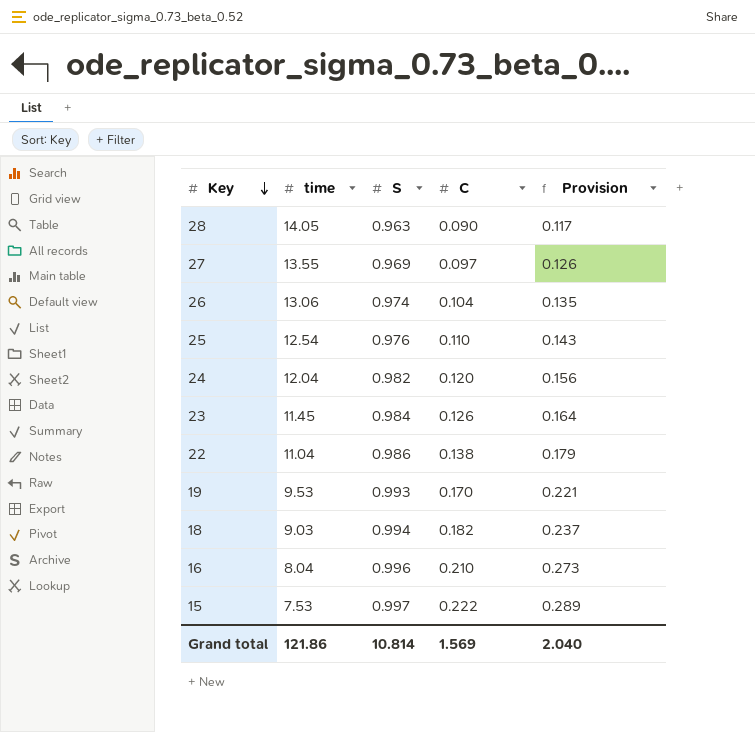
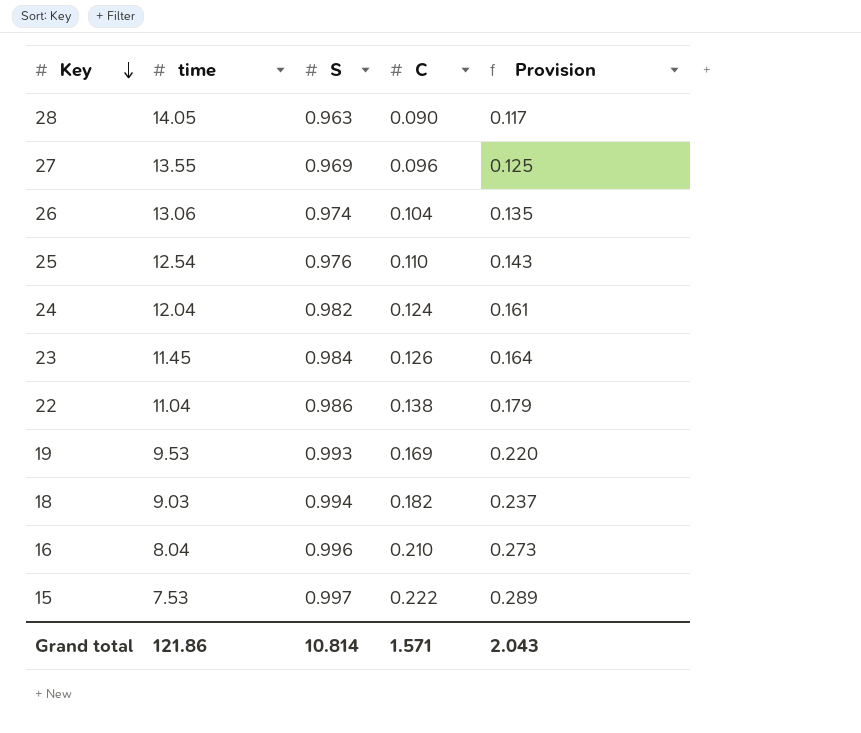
27 | C: 0.097 -> 0.096
27 | Provision: 0.126 -> 0.125
24 | C: 0.120 -> 0.124
24 | Provision: 0.156 -> 0.161
19 | C: 0.170 -> 0.169
19 | Provision: 0.221 -> 0.220
Grand total | C: 1.569 -> 1.571
Grand total | Provision: 2.040 -> 2.043

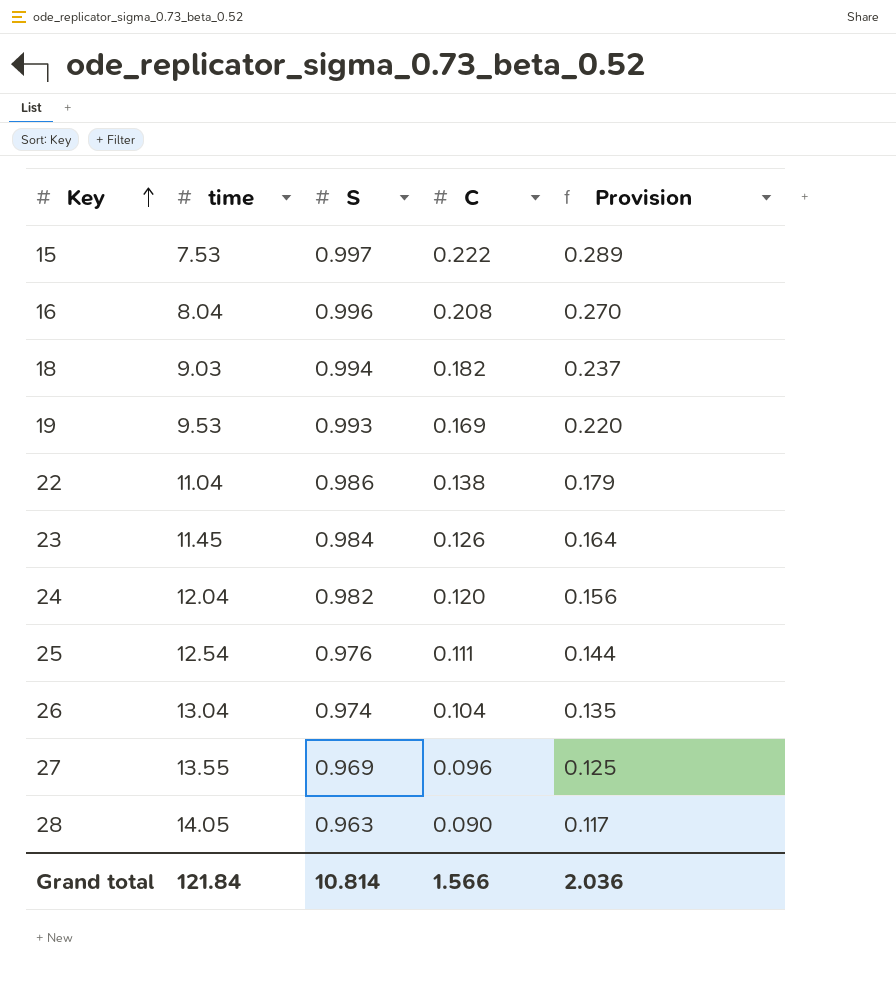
row order: Key descending -> Key ascending
16 | C: 0.210 -> 0.208
16 | Provision: 0.273 -> 0.270
24 | C: 0.124 -> 0.120
24 | Provision: 0.161 -> 0.156
25 | C: 0.110 -> 0.111
25 | Provision: 0.143 -> 0.144
26 | time: 13.06 -> 13.04
Grand total | time: 121.86 -> 121.84
Grand total | C: 1.571 -> 1.566
Grand total | Provision: 2.043 -> 2.036

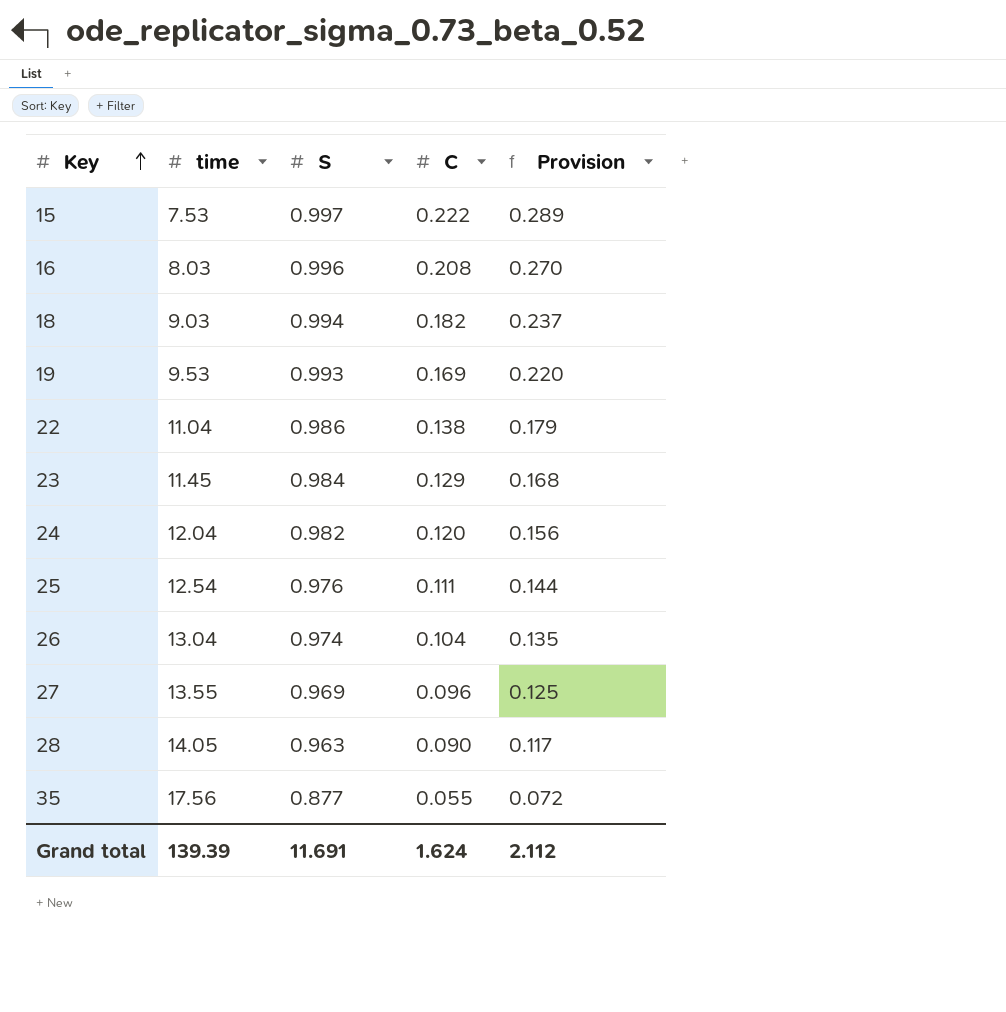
16 | time: 8.04 -> 8.03
23 | C: 0.126 -> 0.129
23 | Provision: 0.164 -> 0.168
row 35: none -> 17.56 | 0.877 | 0.055 | 0.072
Grand total | time: 121.84 -> 139.39
Grand total | S: 10.814 -> 11.691
Grand total | C: 1.566 -> 1.624
Grand total | Provision: 2.036 -> 2.112

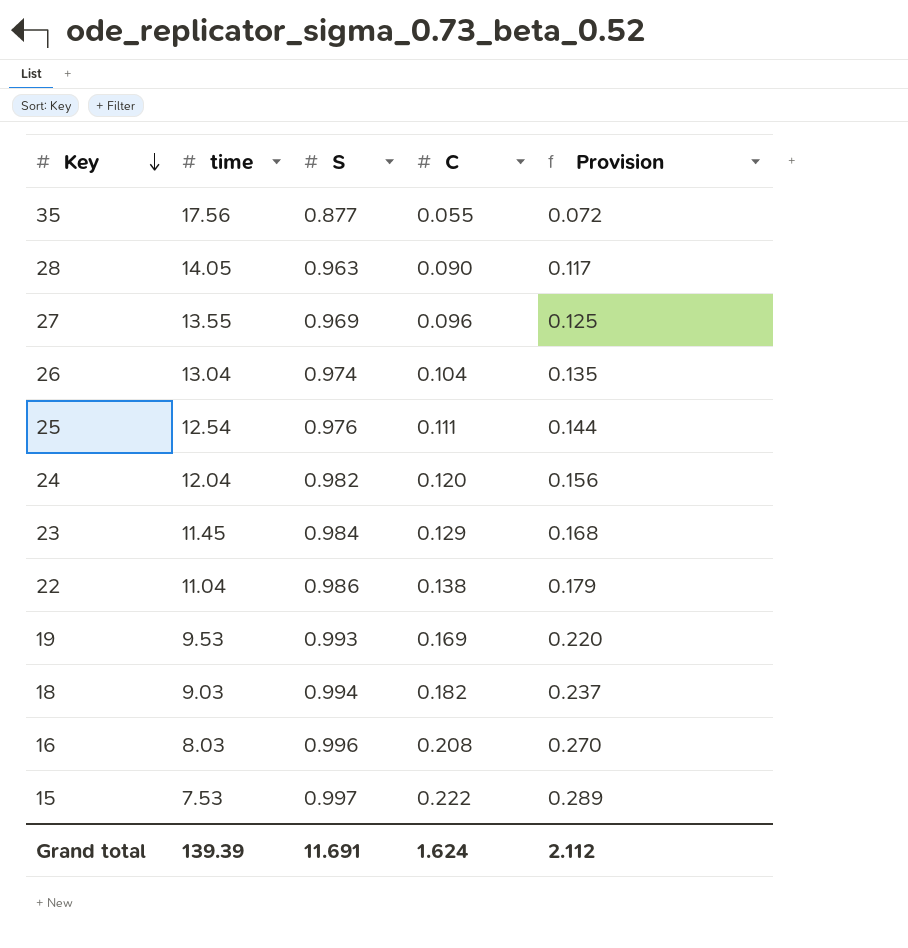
row order: Key ascending -> Key descending

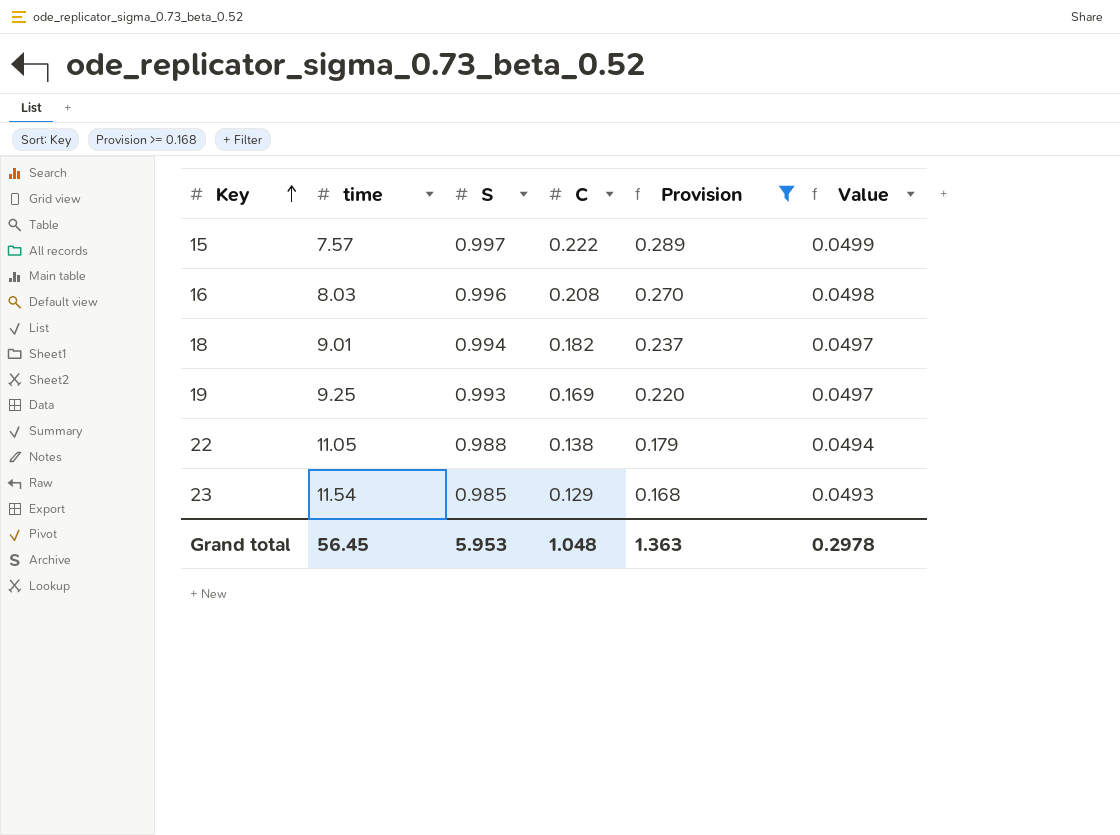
filter: none -> Provision >= 0.168
row order: Key descending -> Key ascending
column Value | formula: none -> [S] * 0.05
15 | time: 7.53 -> 7.57
18 | time: 9.03 -> 9.01
19 | time: 9.53 -> 9.25
22 | time: 11.04 -> 11.05
22 | S: 0.986 -> 0.988
23 | time: 11.45 -> 11.54
23 | S: 0.984 -> 0.985
Grand total | time: 139.39 -> 56.45
Grand total | S: 11.691 -> 5.953
Grand total | C: 1.624 -> 1.048
Grand total | Provision: 2.112 -> 1.363

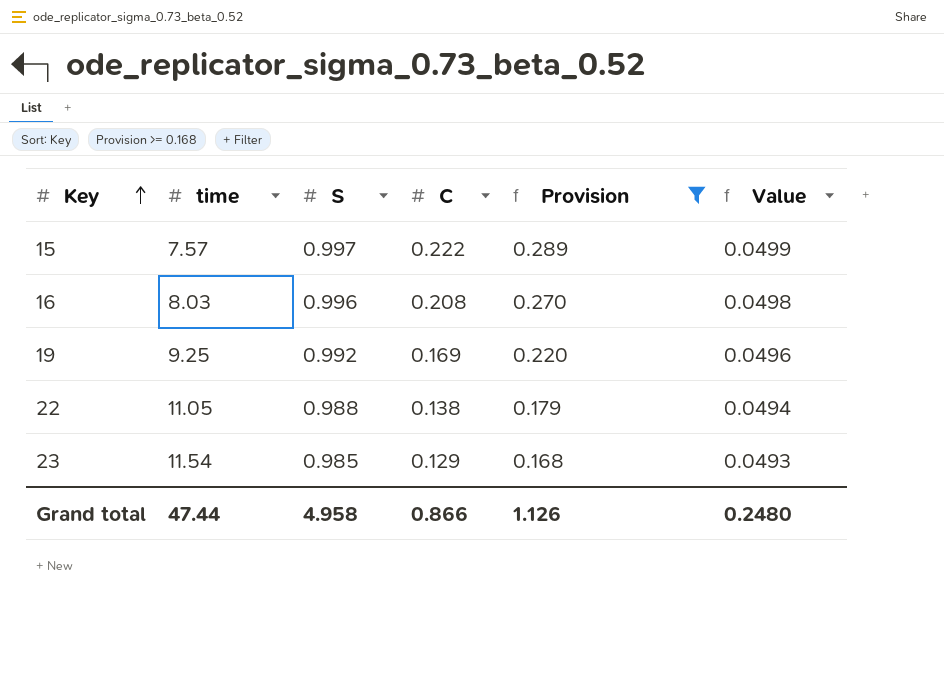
row 18: 9.01 | 0.994 | 0.182 | 0.237 | 0.0497 -> none
19 | S: 0.993 -> 0.992
19 | Value: 0.0497 -> 0.0496
Grand total | time: 56.45 -> 47.44
Grand total | S: 5.953 -> 4.958
Grand total | C: 1.048 -> 0.866
Grand total | Provision: 1.363 -> 1.126
Grand total | Value: 0.2978 -> 0.2480

